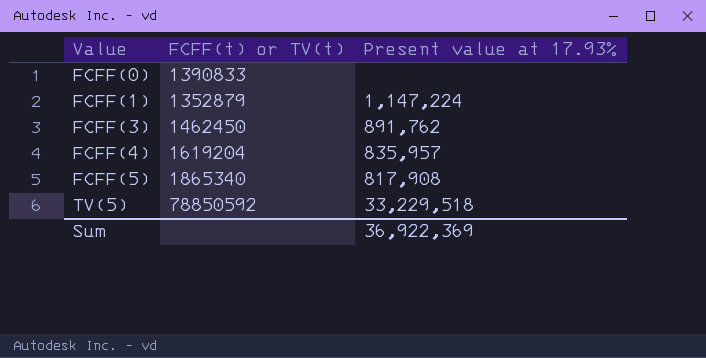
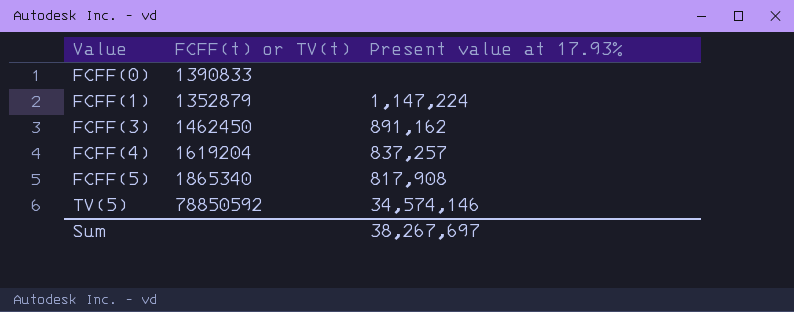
FCFF(3) | Present value at 17.93%: 891,762 -> 891,162
FCFF(4) | Present value at 17.93%: 835,957 -> 837,257
TV(5) | Present value at 17.93%: 33,229,518 -> 34,574,146
Sum | Present value at 17.93%: 36,922,369 -> 38,267,697

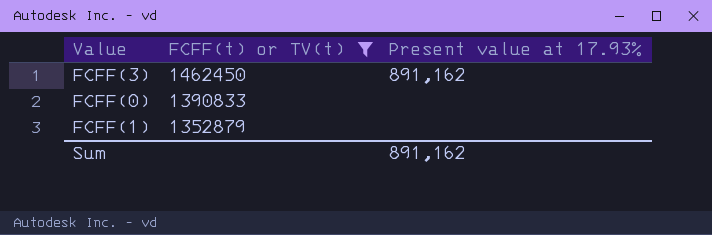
filter: none -> FCFF(t) or TV(t) <= 1462450
row order: Value ascending -> FCFF(t) or TV(t) descending
FCFF(1) | Present value at 17.93%: 1,147,224 -> none
Sum | Present value at 17.93%: 38,267,697 -> 891,162

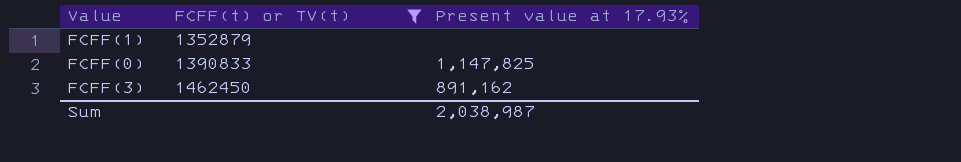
row order: FCFF(t) or TV(t) descending -> FCFF(t) or TV(t) ascending
FCFF(0) | Present value at 17.93%: none -> 1,147,825
Sum | Present value at 17.93%: 891,162 -> 2,038,987

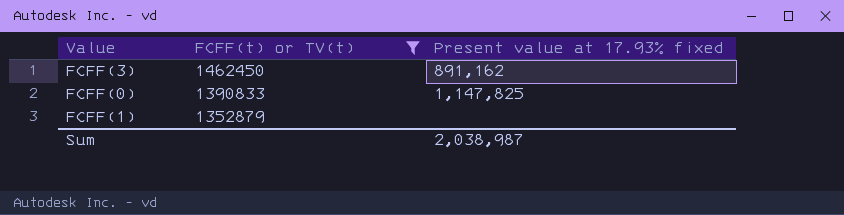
row order: FCFF(t) or TV(t) ascending -> FCFF(t) or TV(t) descending
column name: Present value at 17.93% -> Present value at 17.93% fixed

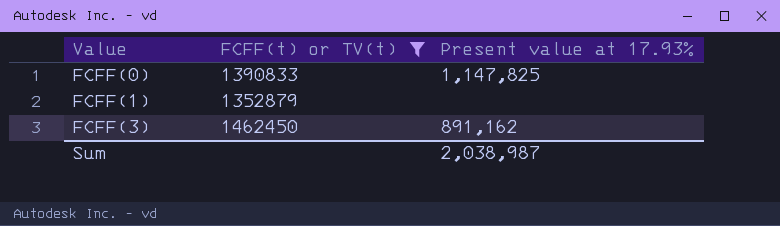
row order: FCFF(t) or TV(t) descending -> Value ascending
column name: Present value at 17.93% fixed -> Present value at 17.93%

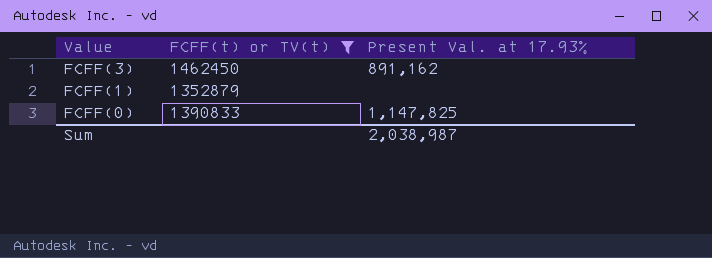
row order: Value ascending -> Value descending
column name: Present value at 17.93% -> Present Val. at 17.93%

